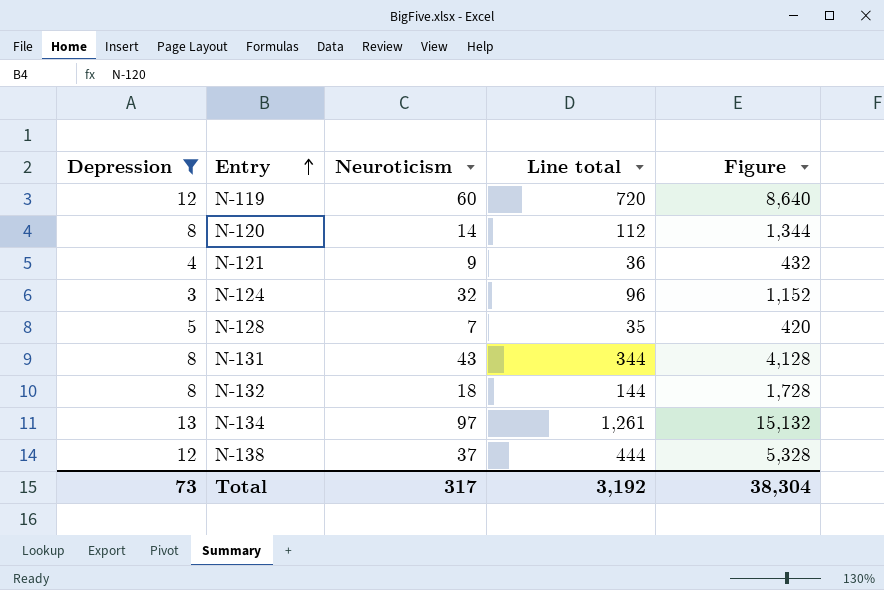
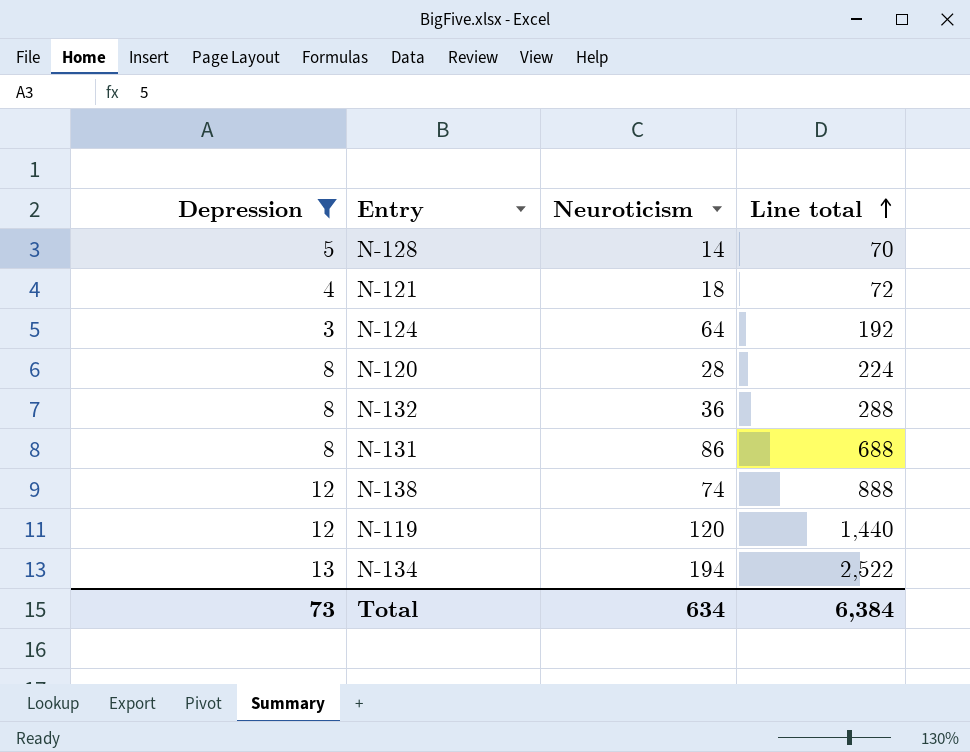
row order: Entry ascending -> Line total ascending
column Figure | formula: [Line total] * 12 -> none
N-128 | Neuroticism: 7 -> 14
N-128 | Line total: 35 -> 70
N-121 | Neuroticism: 9 -> 18
N-121 | Line total: 36 -> 72
N-124 | Neuroticism: 32 -> 64
N-124 | Line total: 96 -> 192
N-120 | Neuroticism: 14 -> 28
N-120 | Line total: 112 -> 224
N-132 | Neuroticism: 18 -> 36
N-132 | Line total: 144 -> 288
N-131 | Neuroticism: 43 -> 86
N-131 | Line total: 344 -> 688
N-138 | Neuroticism: 37 -> 74
N-138 | Line total: 444 -> 888
N-119 | Neuroticism: 60 -> 120
N-119 | Line total: 720 -> 1,440
N-134 | Neuroticism: 97 -> 194
N-134 | Line total: 1,261 -> 2,522
Total | Neuroticism: 317 -> 634
Total | Line total: 3,192 -> 6,384

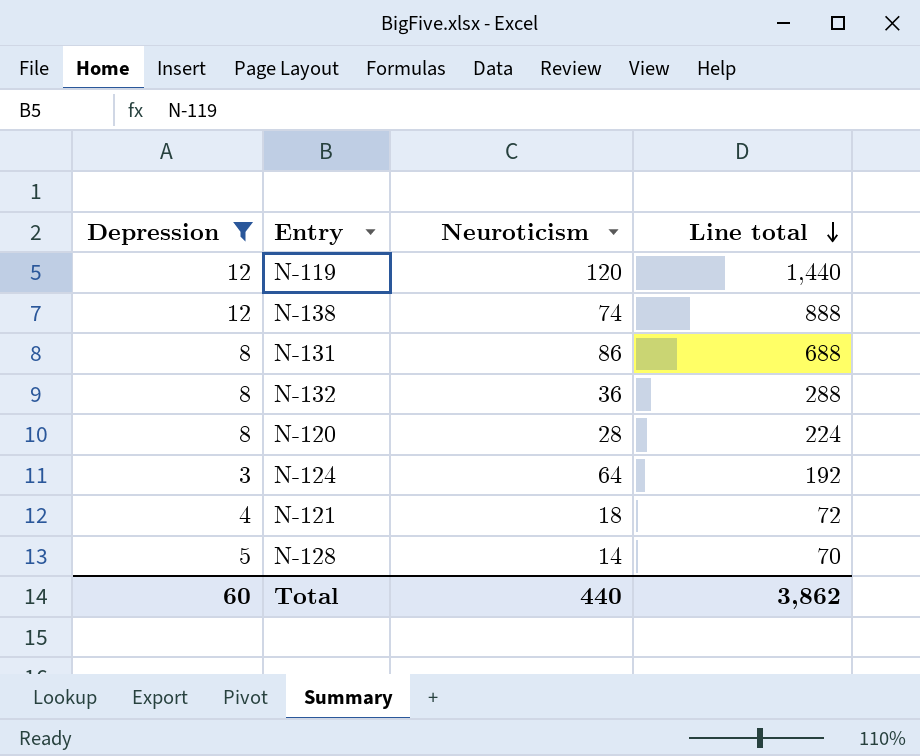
row order: Line total ascending -> Line total descending
row N-134: 13 | 194 | 2,522 -> none
Total | Depression: 73 -> 60
Total | Neuroticism: 634 -> 440
Total | Line total: 6,384 -> 3,862

